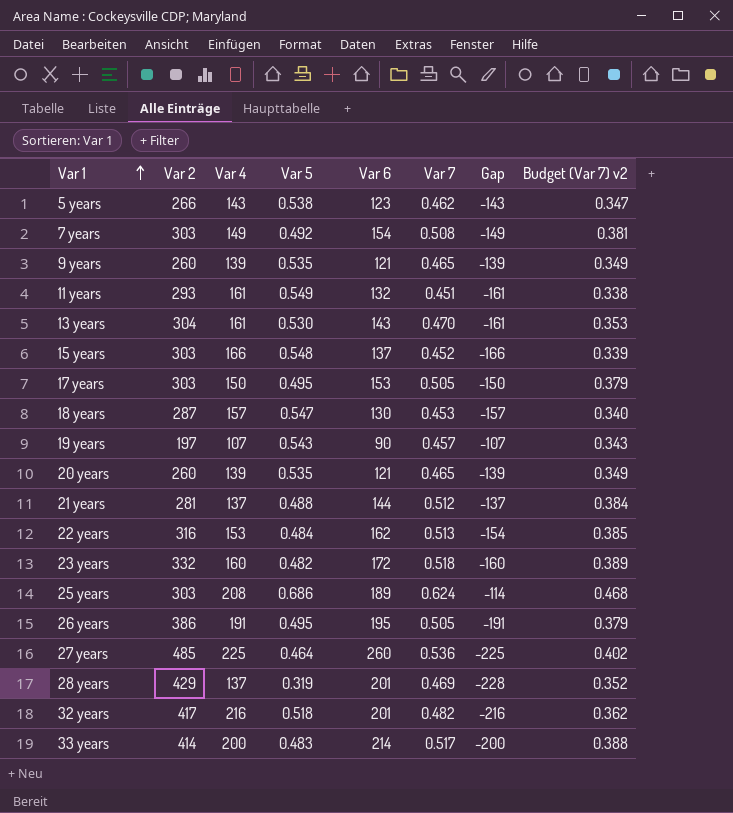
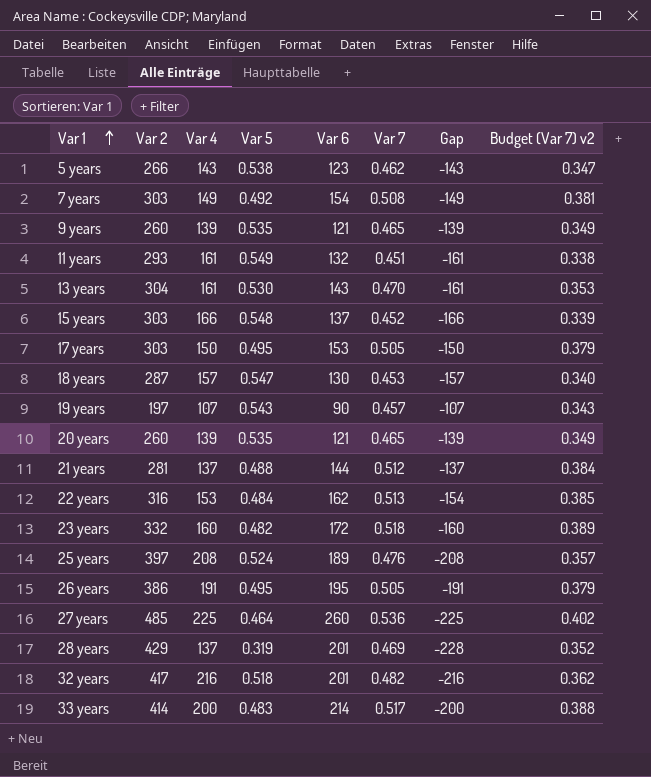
25 years | Var 2: 303 -> 397
25 years | Var 5: 0.686 -> 0.524
25 years | Var 7: 0.624 -> 0.476
25 years | Gap: -114 -> -208
25 years | Budget (Var 7) v2: 0.468 -> 0.357

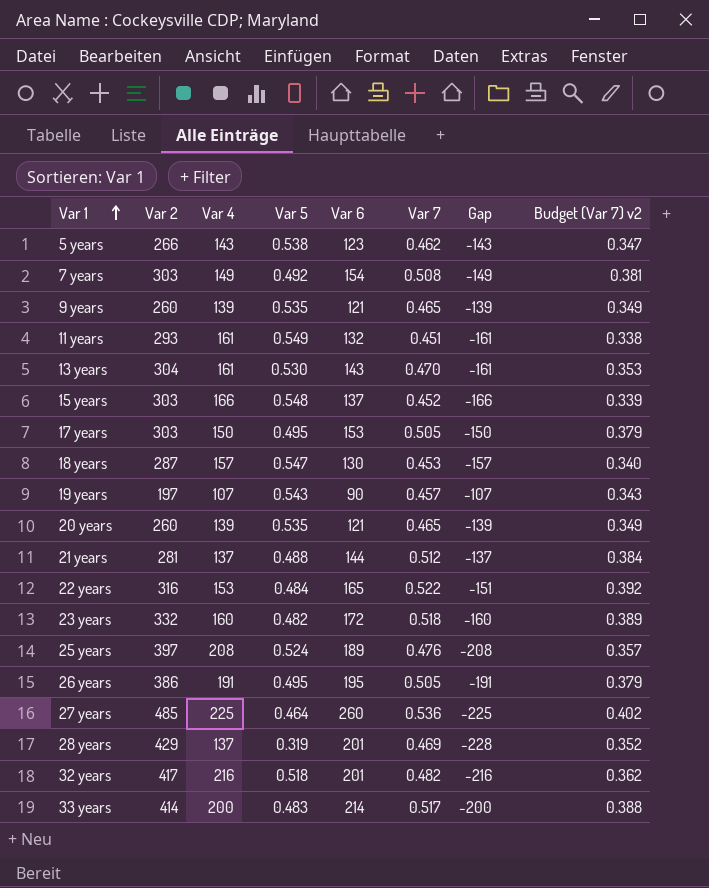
22 years | Var 6: 162 -> 165
22 years | Var 7: 0.513 -> 0.522
22 years | Gap: -154 -> -151
22 years | Budget (Var 7) v2: 0.385 -> 0.392

